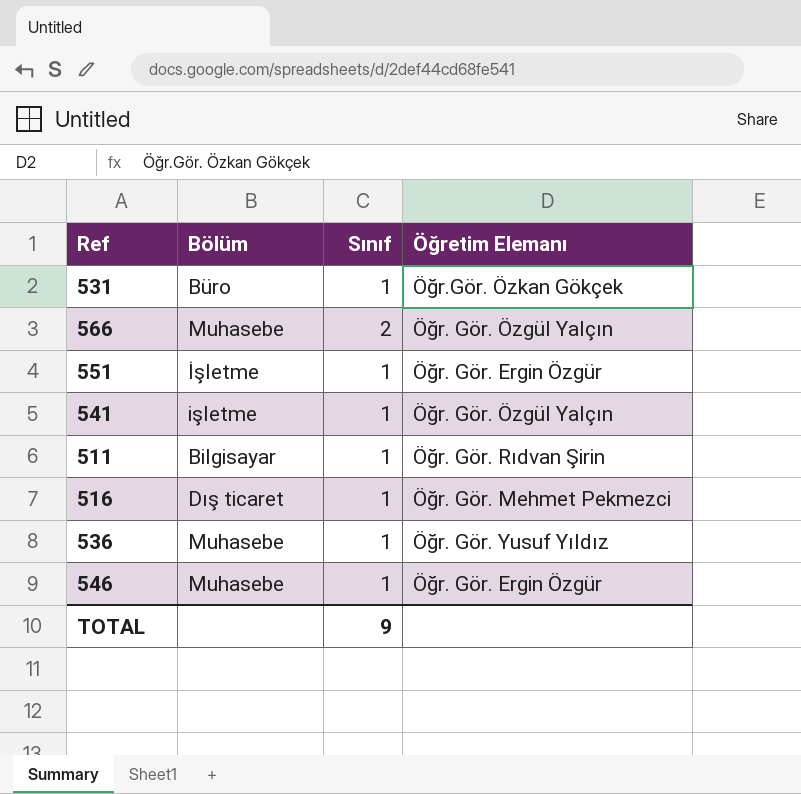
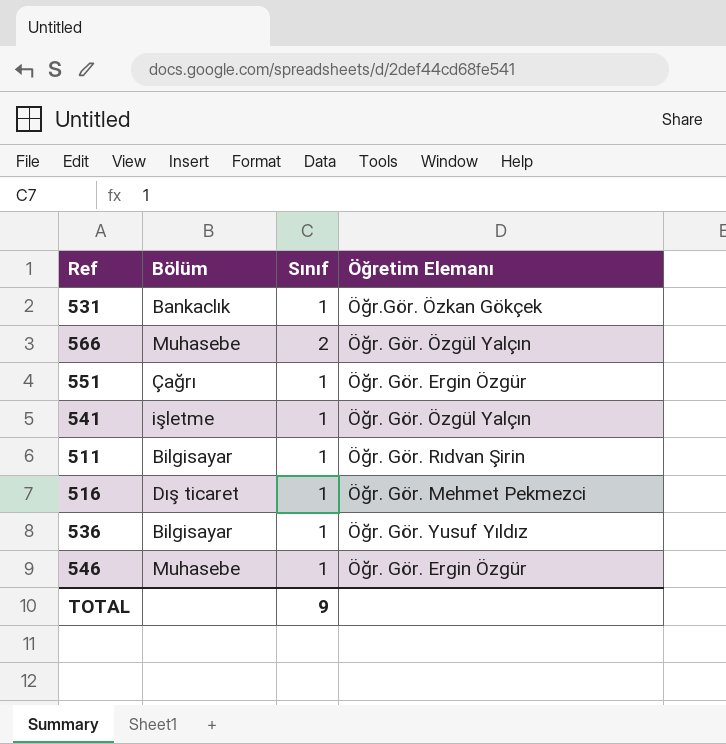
531 | Bölüm: Büro -> Bankaclık
551 | Bölüm: İşletme -> Çağrı
536 | Bölüm: Muhasebe -> Bilgisayar

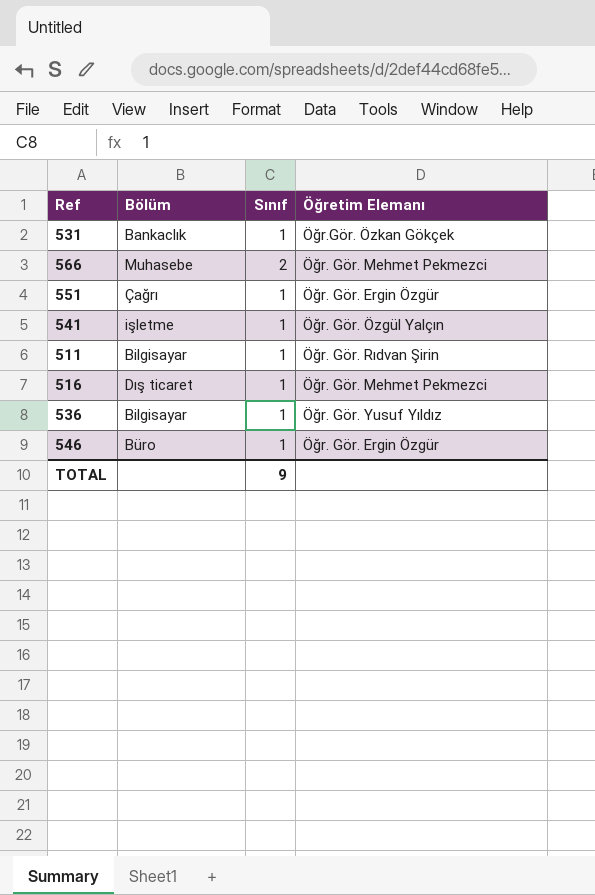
566 | Öğretim Elemanı: Öğr. Gör. Özgül Yalçın -> Öğr. Gör. Mehmet Pekmezci
546 | Bölüm: Muhasebe -> Büro

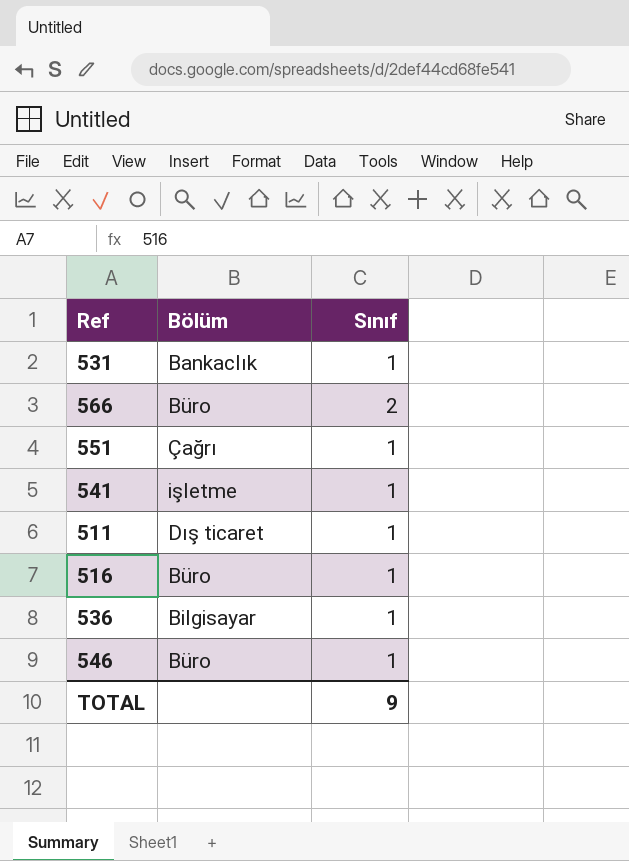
column Öğretim Elemanı | position: 4 -> none
566 | Bölüm: Muhasebe -> Büro
511 | Bölüm: Bilgisayar -> Dış ticaret
516 | Bölüm: Dış ticaret -> Büro

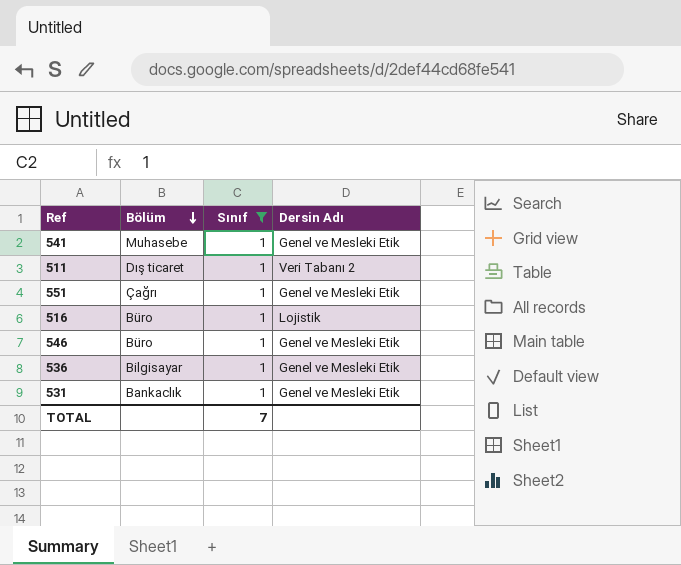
filter: none -> Sınıf = 1
row order: none -> Bölüm descending
column Dersin Adı | position: none -> 4
541 | Bölüm: işletme -> Muhasebe
TOTAL | Sınıf: 9 -> 7

